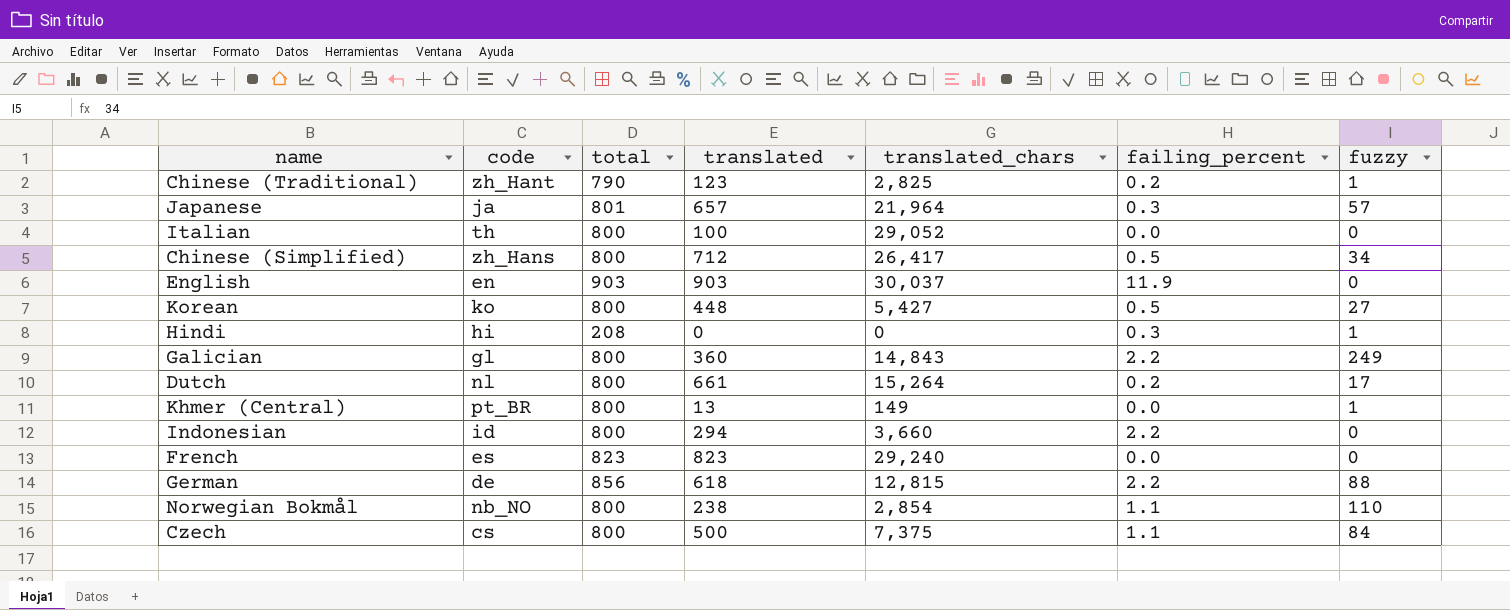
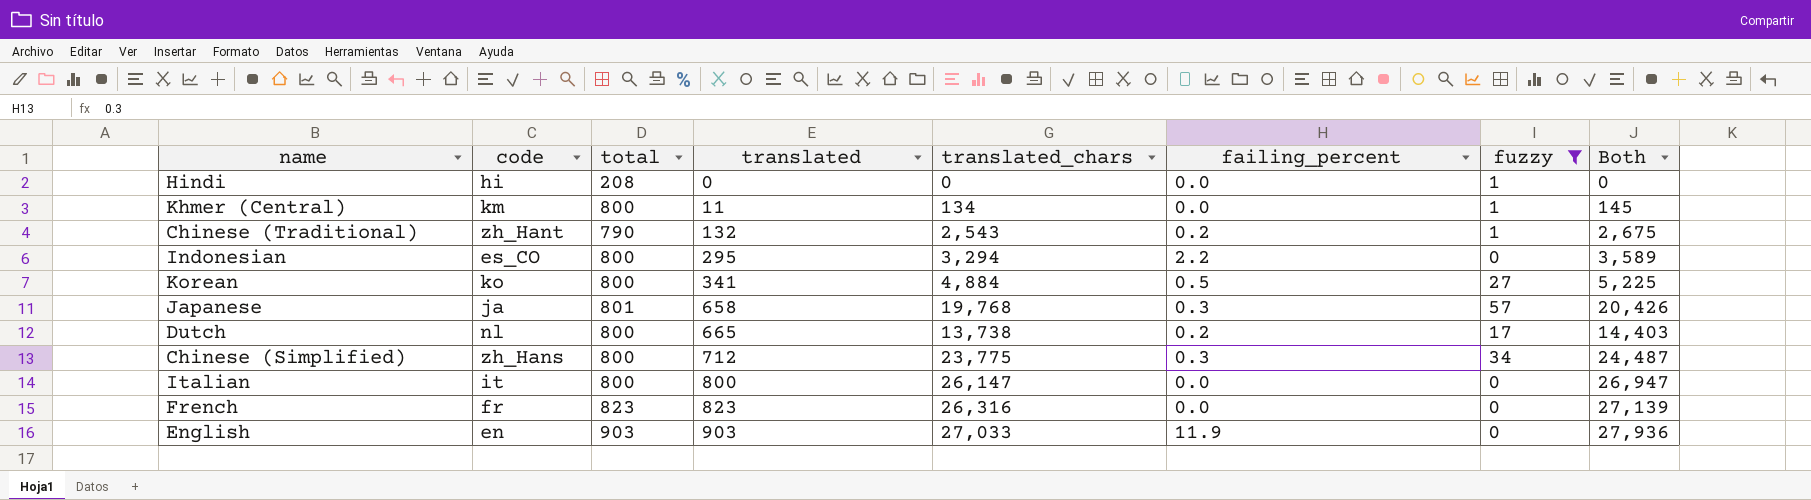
filter: none -> fuzzy <= 57
row order: none -> translated ascending
column Both | formula: none -> [translated] + [translated_chars]
Hindi | failing_percent: 0.3 -> 0.0
Khmer (Central) | code: pt_BR -> km
Khmer (Central) | translated: 13 -> 11
Khmer (Central) | translated_chars: 149 -> 134
Chinese (Traditional) | translated: 123 -> 132
Chinese (Traditional) | translated_chars: 2,825 -> 2,543
Indonesian | code: id -> es_CO
Indonesian | translated: 294 -> 295
Indonesian | translated_chars: 3,660 -> 3,294
Korean | translated: 448 -> 341
Korean | translated_chars: 5,427 -> 4,884
Japanese | translated: 657 -> 658
Japanese | translated_chars: 21,964 -> 19,768
Dutch | translated: 661 -> 665
Dutch | translated_chars: 15,264 -> 13,738
Chinese (Simplified) | translated_chars: 26,417 -> 23,775
Chinese (Simplified) | failing_percent: 0.5 -> 0.3
Italian | code: th -> it
Italian | translated: 100 -> 800
Italian | translated_chars: 29,052 -> 26,147
French | code: es -> fr
French | translated_chars: 29,240 -> 26,316
English | translated_chars: 30,037 -> 27,033

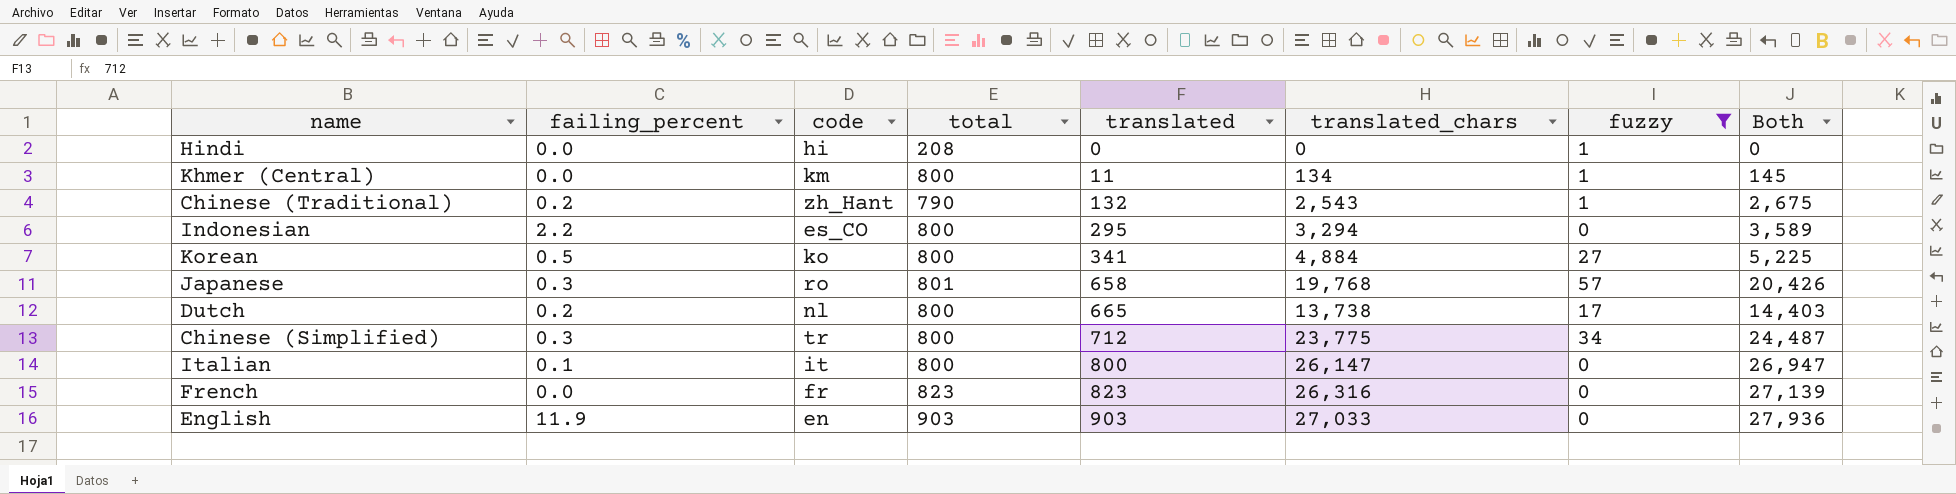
column failing_percent | position: 6 -> 2
Japanese | code: ja -> ro
Chinese (Simplified) | code: zh_Hans -> tr
Italian | failing_percent: 0.0 -> 0.1

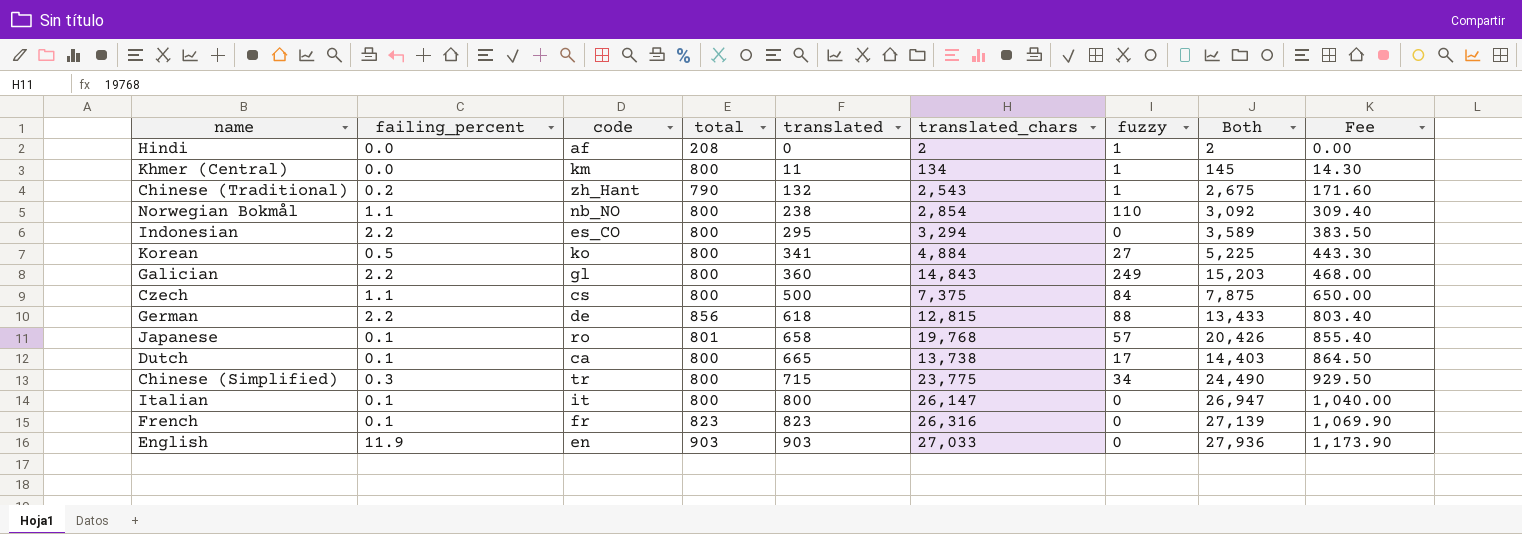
filter: fuzzy <= 57 -> none
column Fee | formula: none -> [translated] * 1.3
Hindi | code: hi -> af
Hindi | translated_chars: 0 -> 2
Hindi | Both: 0 -> 2
Japanese | failing_percent: 0.3 -> 0.1
Dutch | failing_percent: 0.2 -> 0.1
Dutch | code: nl -> ca
Chinese (Simplified) | translated: 712 -> 715
Chinese (Simplified) | Both: 24,487 -> 24,490
French | failing_percent: 0.0 -> 0.1

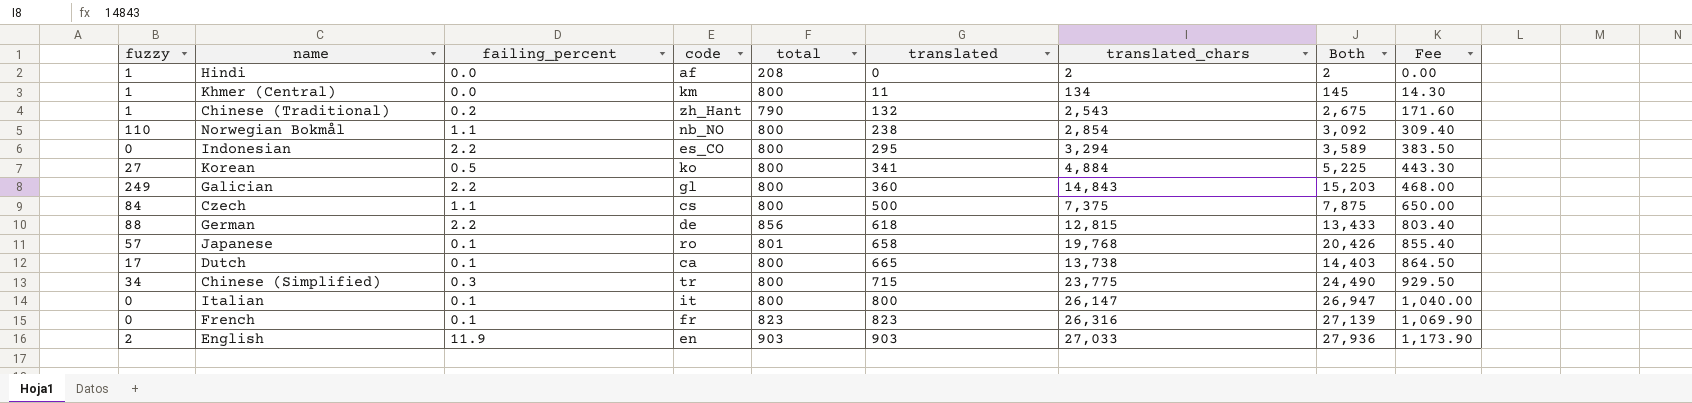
column fuzzy | position: 7 -> 1
English | fuzzy: 0 -> 2

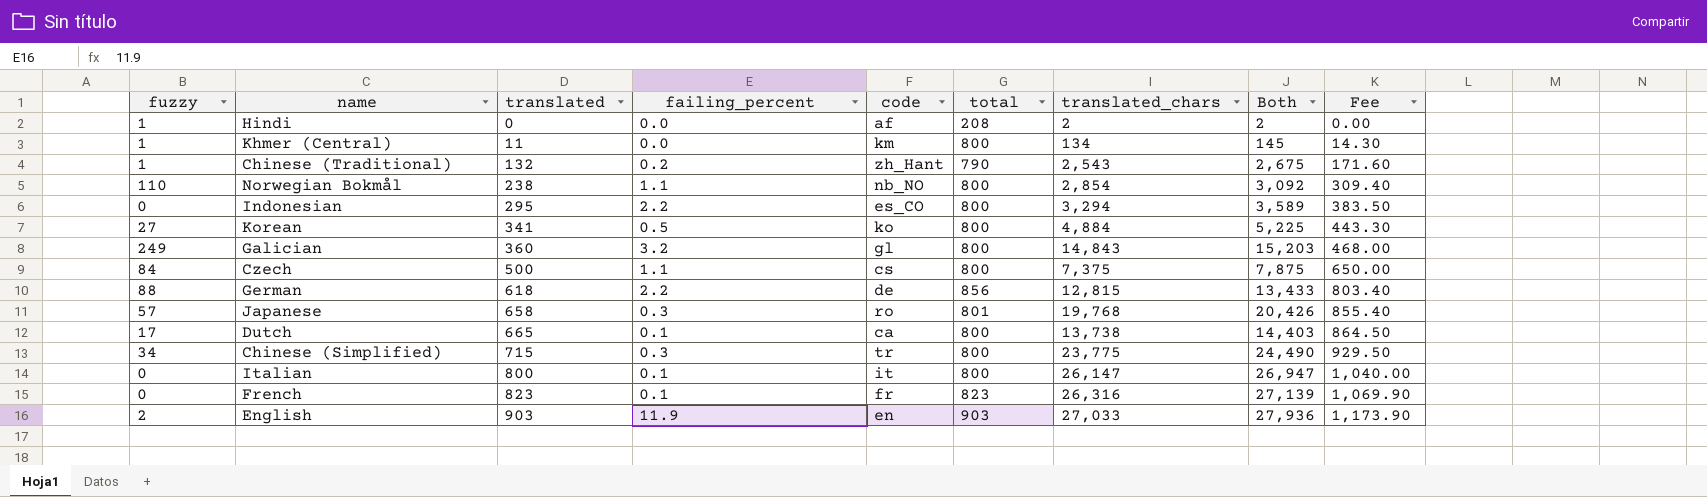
column translated | position: 6 -> 3
Galician | failing_percent: 2.2 -> 3.2
Japanese | failing_percent: 0.1 -> 0.3

